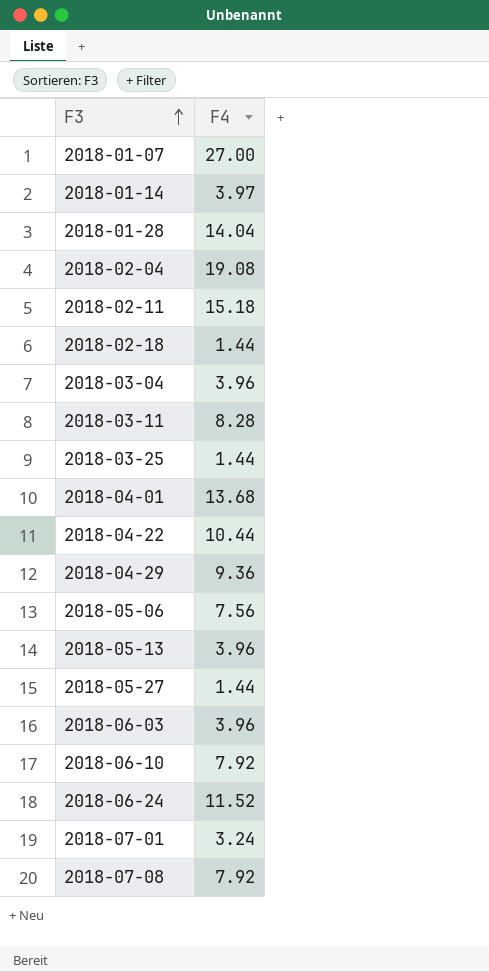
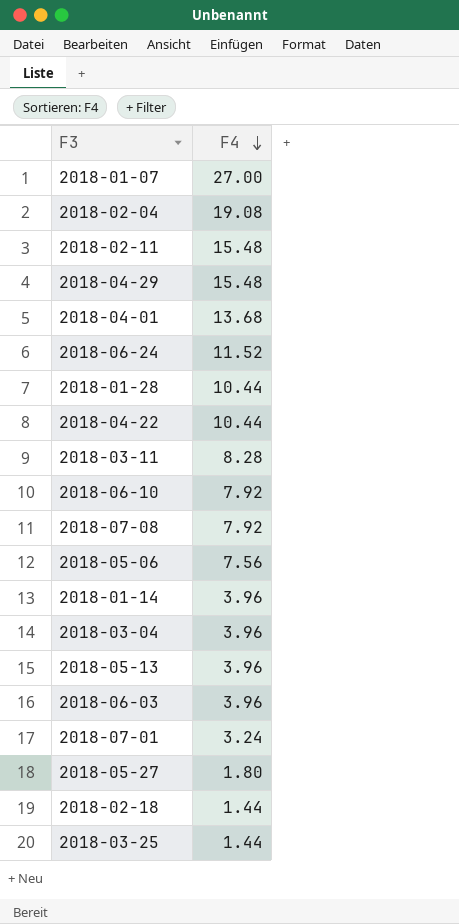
row order: F3 ascending -> F4 descending
2018-02-11 | F4: 15.18 -> 15.48
2018-04-29 | F4: 9.36 -> 15.48
2018-01-28 | F4: 14.04 -> 10.44
2018-01-14 | F4: 3.97 -> 3.96
2018-05-27 | F4: 1.44 -> 1.80

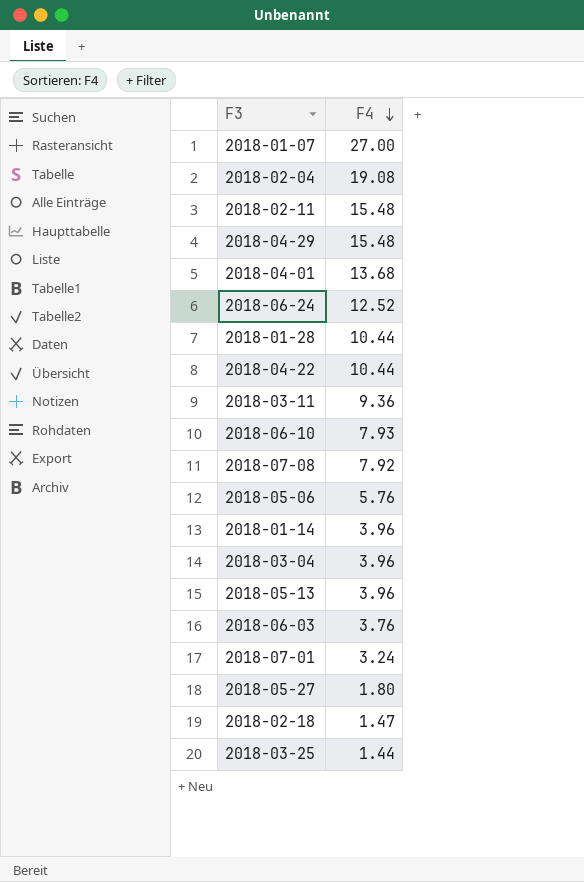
2018-06-24 | F4: 11.52 -> 12.52
2018-03-11 | F4: 8.28 -> 9.36
2018-06-10 | F4: 7.92 -> 7.93
2018-05-06 | F4: 7.56 -> 5.76
2018-06-03 | F4: 3.96 -> 3.76
2018-02-18 | F4: 1.44 -> 1.47

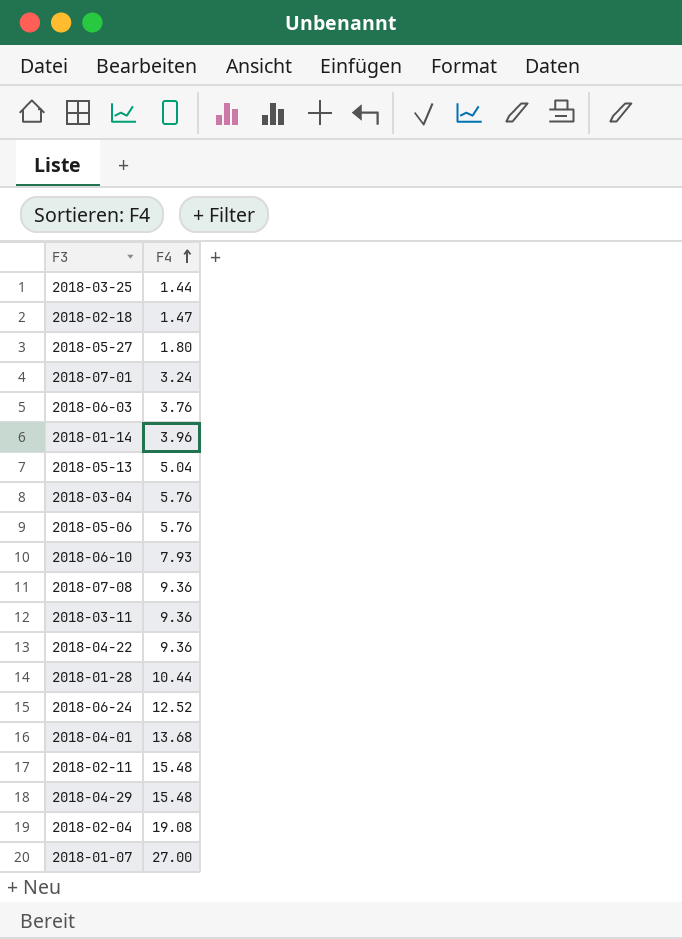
row order: F4 descending -> F4 ascending
2018-05-13 | F4: 3.96 -> 5.04
2018-03-04 | F4: 3.96 -> 5.76
2018-07-08 | F4: 7.92 -> 9.36
2018-04-22 | F4: 10.44 -> 9.36

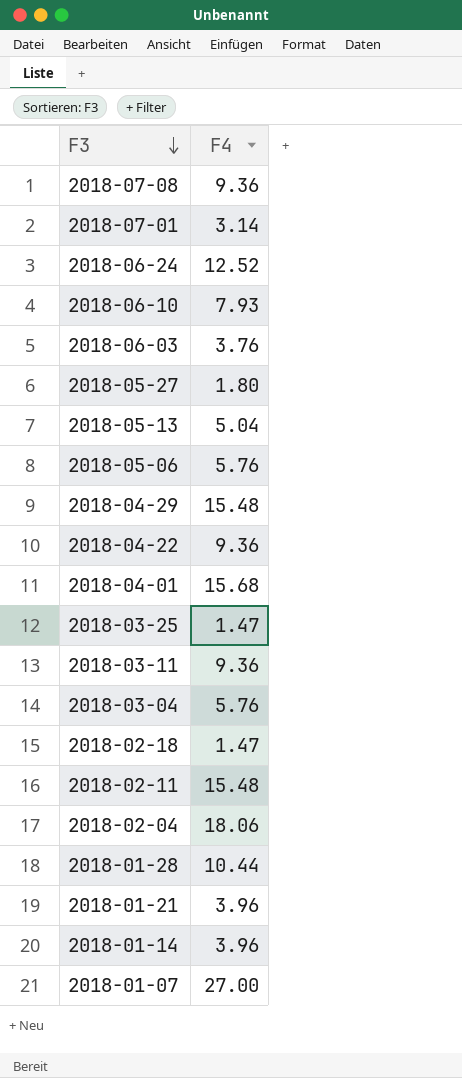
row order: F4 ascending -> F3 descending
2018-07-01 | F4: 3.24 -> 3.14
2018-04-01 | F4: 13.68 -> 15.68
2018-03-25 | F4: 1.44 -> 1.47
2018-02-04 | F4: 19.08 -> 18.06
row 2018-01-21: none -> 3.96

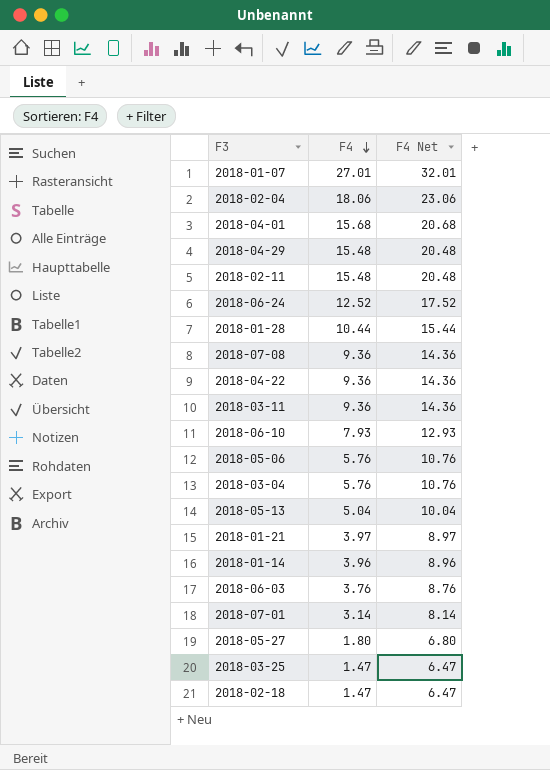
row order: F3 descending -> F4 descending
column F4 Net | formula: none -> [F4] + 5
2018-01-07 | F4: 27.00 -> 27.01
2018-01-21 | F4: 3.96 -> 3.97

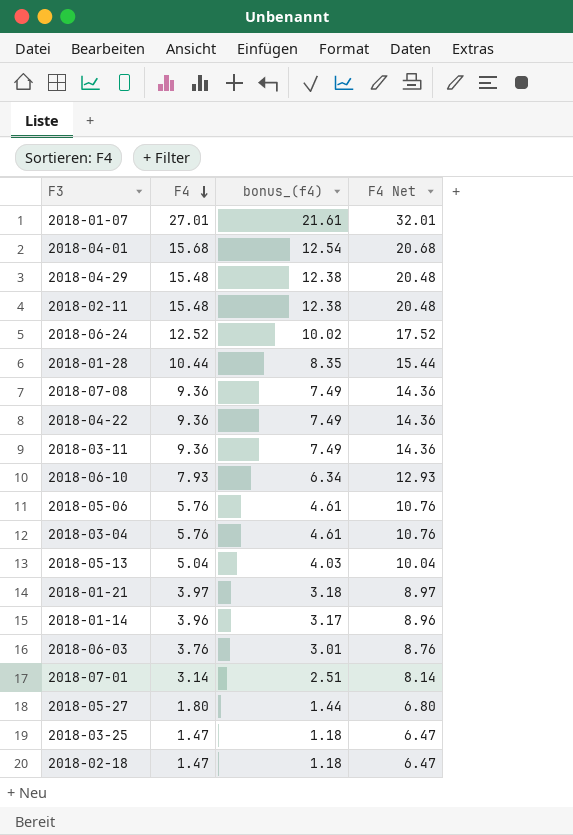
column bonus_(f4) | formula: none -> [F4] * 0.8
row 2018-02-04: 18.06 | 23.06 -> none

